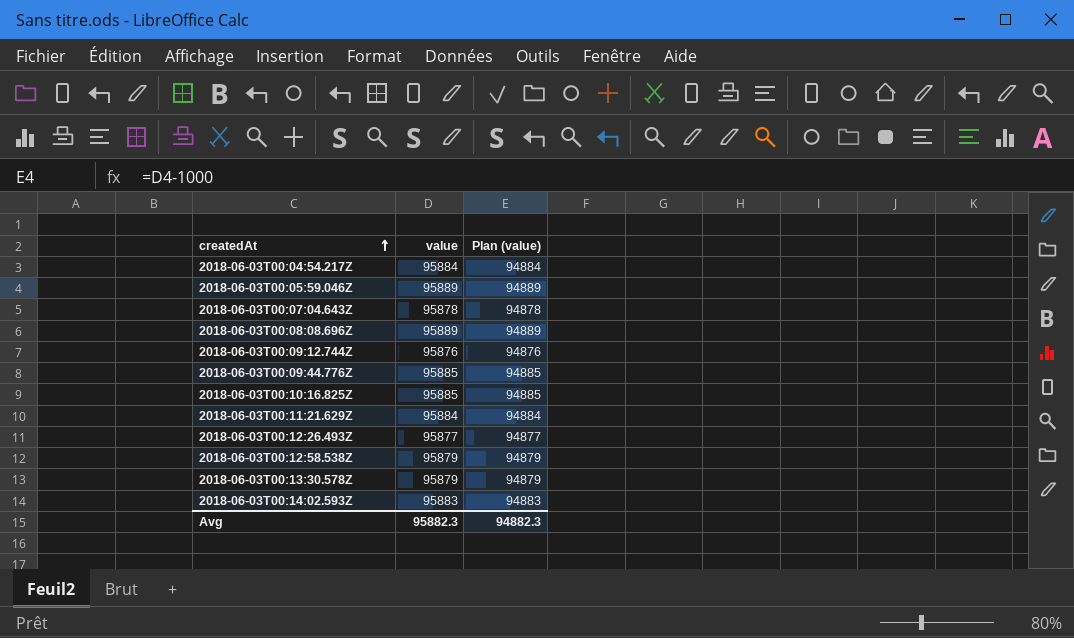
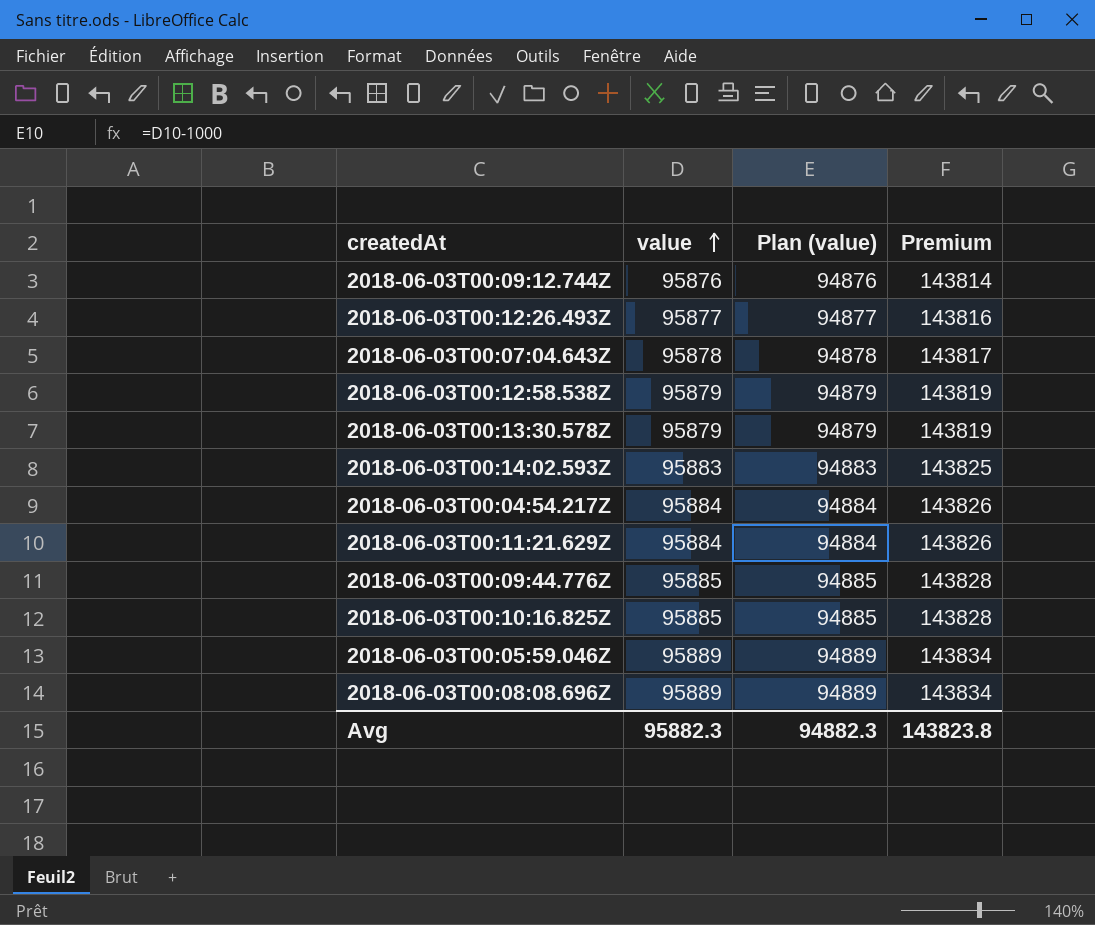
row order: createdAt ascending -> value ascending
column Premium | formula: none -> [value] * 1.5

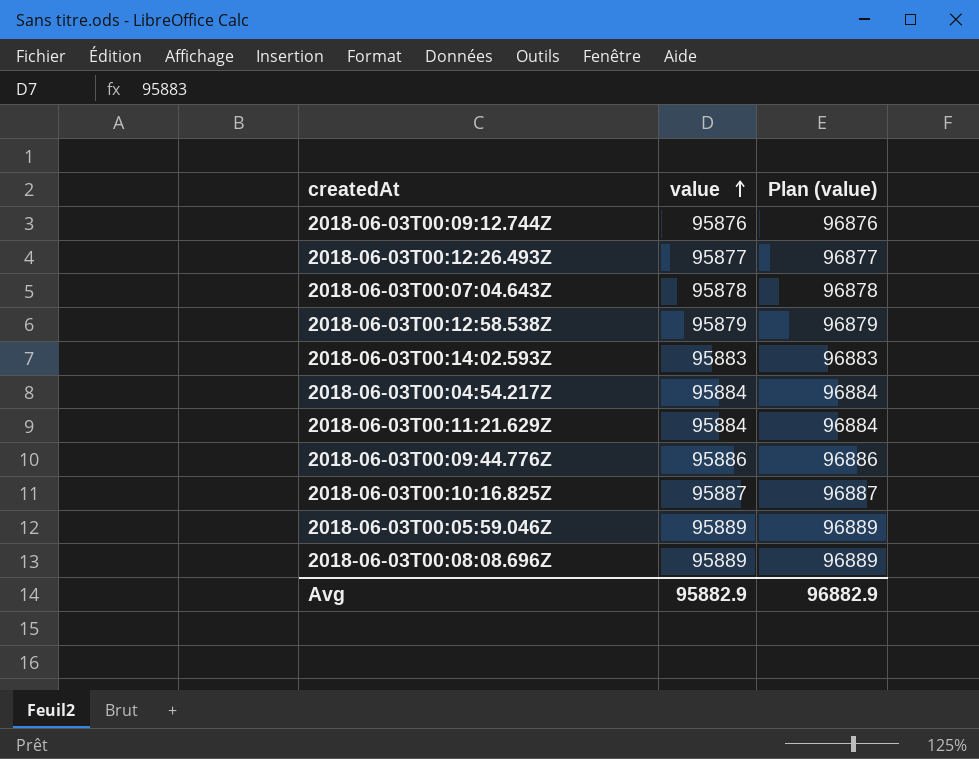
column Premium | formula: [value] * 1.5 -> none
column Plan (value) | formula: [value] - 1000 -> [value] + 1000
row 2018-06-03T00:13:30.578Z: 95879 | 94879 | 143819 -> none
2018-06-03T00:09:44.776Z | value: 95885 -> 95886
2018-06-03T00:10:16.825Z | value: 95885 -> 95887
Avg | value: 95882.3 -> 95882.9
Avg | Plan (value): 94882.3 -> 96882.9

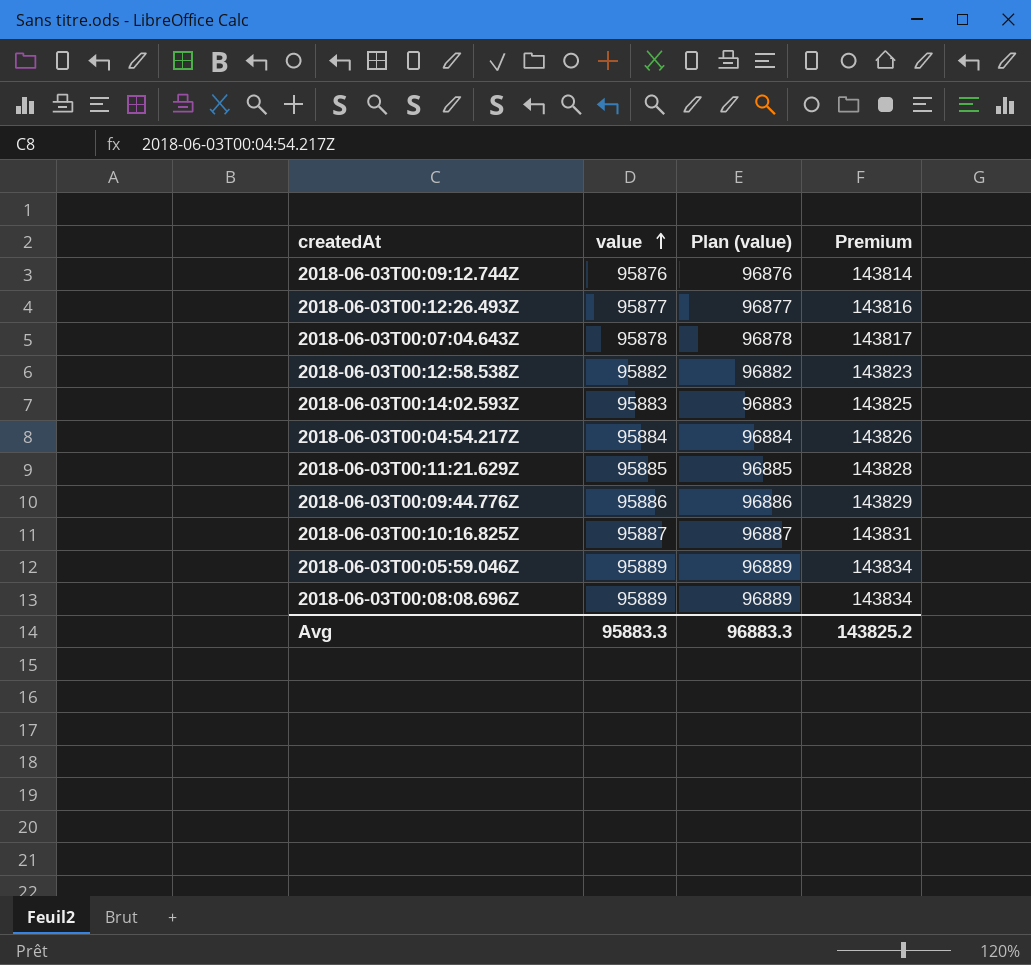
column Premium | formula: none -> [value] * 1.5
2018-06-03T00:12:58.538Z | value: 95879 -> 95882
2018-06-03T00:12:58.538Z | Plan (value): 96879 -> 96882
2018-06-03T00:11:21.629Z | value: 95884 -> 95885
2018-06-03T00:11:21.629Z | Plan (value): 96884 -> 96885
Avg | value: 95882.9 -> 95883.3
Avg | Plan (value): 96882.9 -> 96883.3

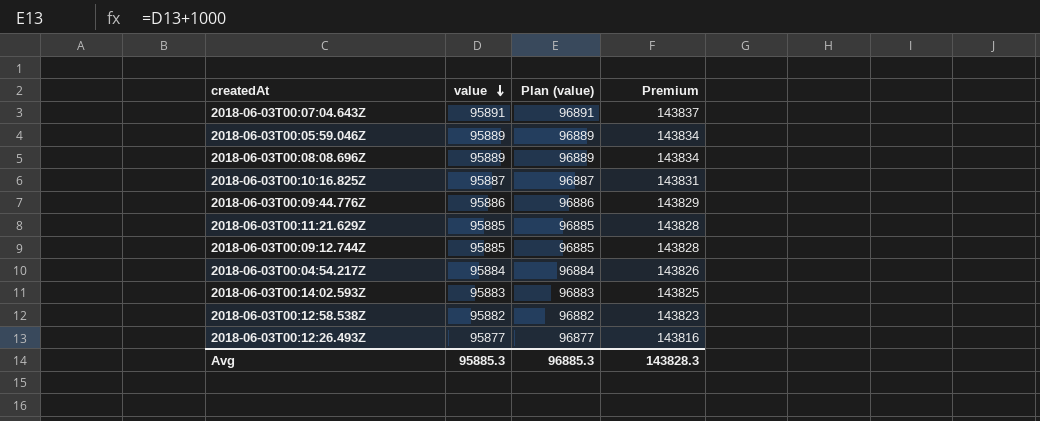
row order: value ascending -> value descending
2018-06-03T00:07:04.643Z | value: 95878 -> 95891
2018-06-03T00:07:04.643Z | Plan (value): 96878 -> 96891
2018-06-03T00:07:04.643Z | Premium: 143817 -> 143837
2018-06-03T00:09:12.744Z | value: 95876 -> 95885
2018-06-03T00:09:12.744Z | Plan (value): 96876 -> 96885
2018-06-03T00:09:12.744Z | Premium: 143814 -> 143828
Avg | value: 95883.3 -> 95885.3
Avg | Plan (value): 96883.3 -> 96885.3
Avg | Premium: 143825.2 -> 143828.3

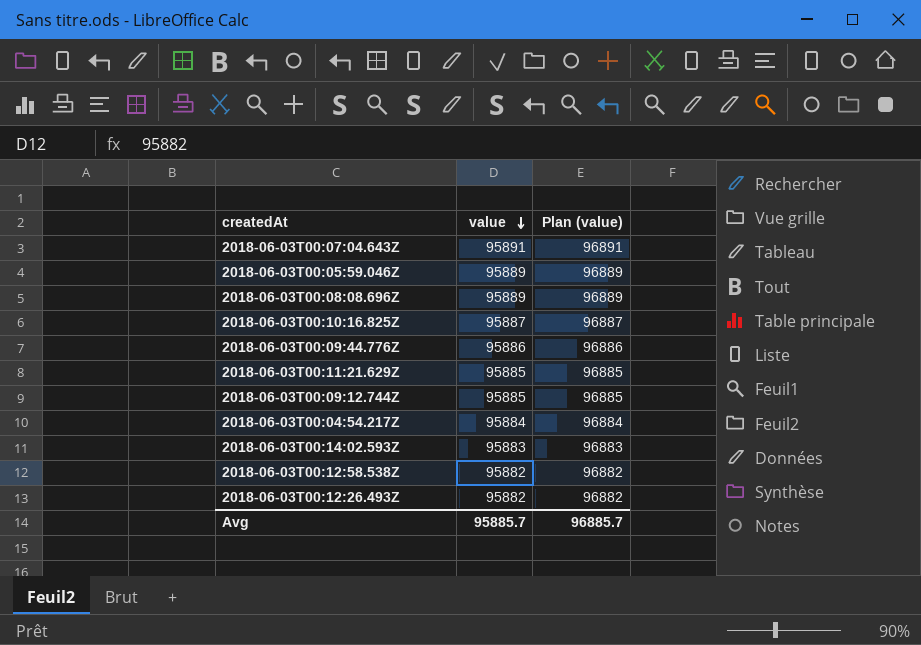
column Premium | formula: [value] * 1.5 -> none
2018-06-03T00:12:26.493Z | value: 95877 -> 95882
2018-06-03T00:12:26.493Z | Plan (value): 96877 -> 96882
Avg | value: 95885.3 -> 95885.7
Avg | Plan (value): 96885.3 -> 96885.7

